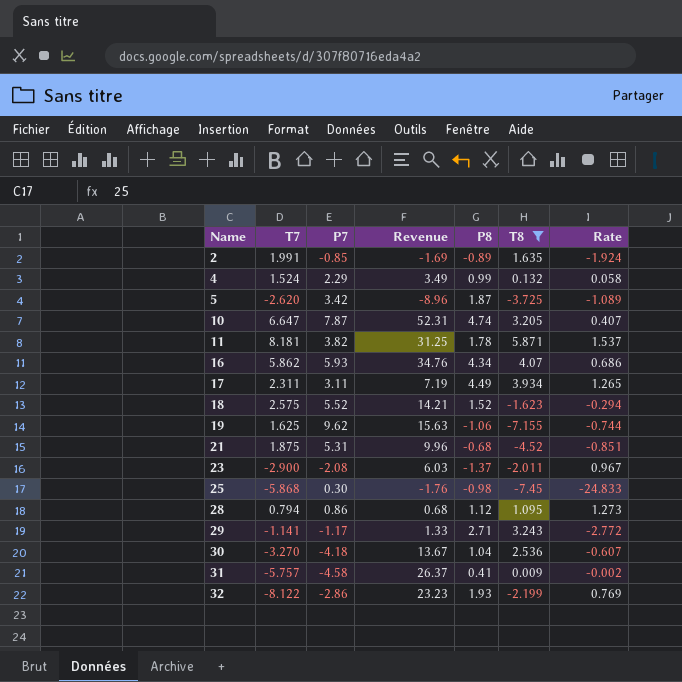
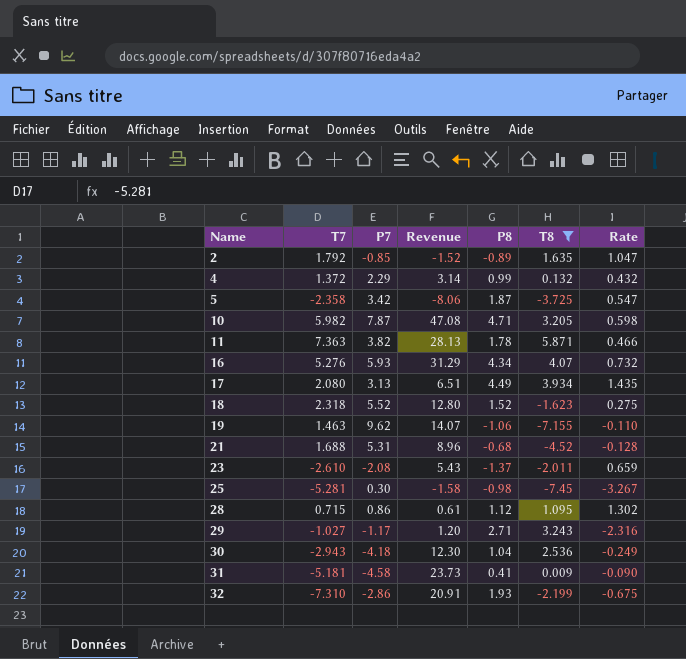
column Rate | formula: [T8] / [P7] -> [P8] / [P7]
2 | T7: 1.991 -> 1.792
2 | Revenue: -1.69 -> -1.52
4 | T7: 1.524 -> 1.372
4 | Revenue: 3.49 -> 3.14
5 | T7: -2.620 -> -2.358
5 | Revenue: -8.96 -> -8.06
10 | T7: 6.647 -> 5.982
10 | Revenue: 52.31 -> 47.08
10 | P8: 4.74 -> 4.71
11 | T7: 8.181 -> 7.363
11 | Revenue: 31.25 -> 28.13
16 | T7: 5.862 -> 5.276
16 | Revenue: 34.76 -> 31.29
17 | T7: 2.311 -> 2.080
17 | P7: 3.11 -> 3.13
17 | Revenue: 7.19 -> 6.51
18 | T7: 2.575 -> 2.318
18 | Revenue: 14.21 -> 12.80
19 | T7: 1.625 -> 1.463
19 | Revenue: 15.63 -> 14.07
21 | T7: 1.875 -> 1.688
21 | Revenue: 9.96 -> 8.96
23 | T7: -2.900 -> -2.610
23 | Revenue: 6.03 -> 5.43
25 | T7: -5.868 -> -5.281
25 | Revenue: -1.76 -> -1.58
28 | T7: 0.794 -> 0.715
28 | Revenue: 0.68 -> 0.61
29 | T7: -1.141 -> -1.027
29 | Revenue: 1.33 -> 1.20
30 | T7: -3.270 -> -2.943
30 | Revenue: 13.67 -> 12.30
31 | T7: -5.757 -> -5.181
31 | Revenue: 26.37 -> 23.73
32 | T7: -8.122 -> -7.310
32 | Revenue: 23.23 -> 20.91

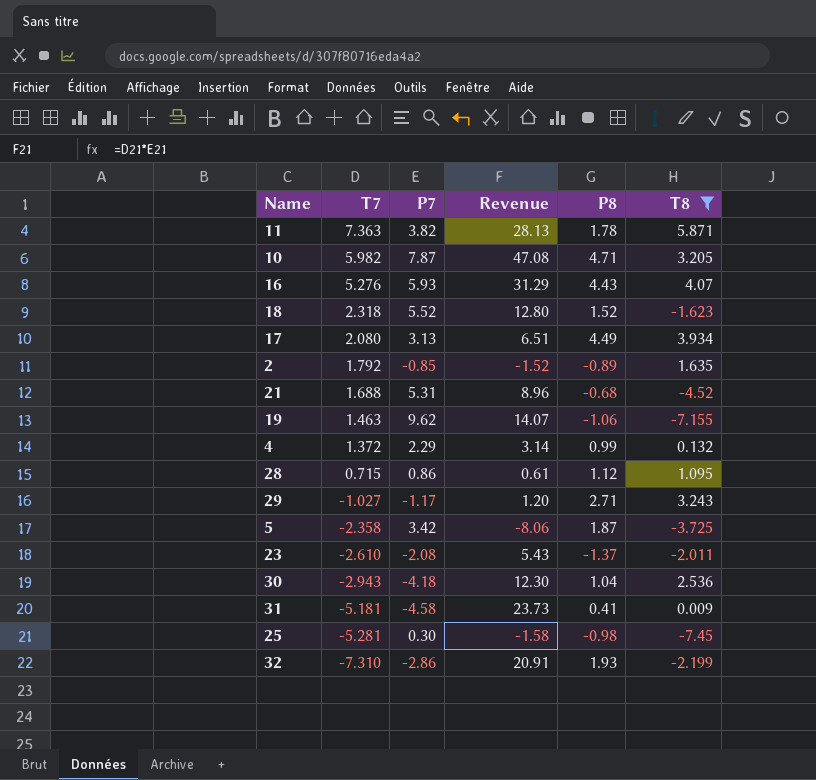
row order: Name ascending -> T7 descending
column Rate | formula: [P8] / [P7] -> none
16 | P8: 4.34 -> 4.43

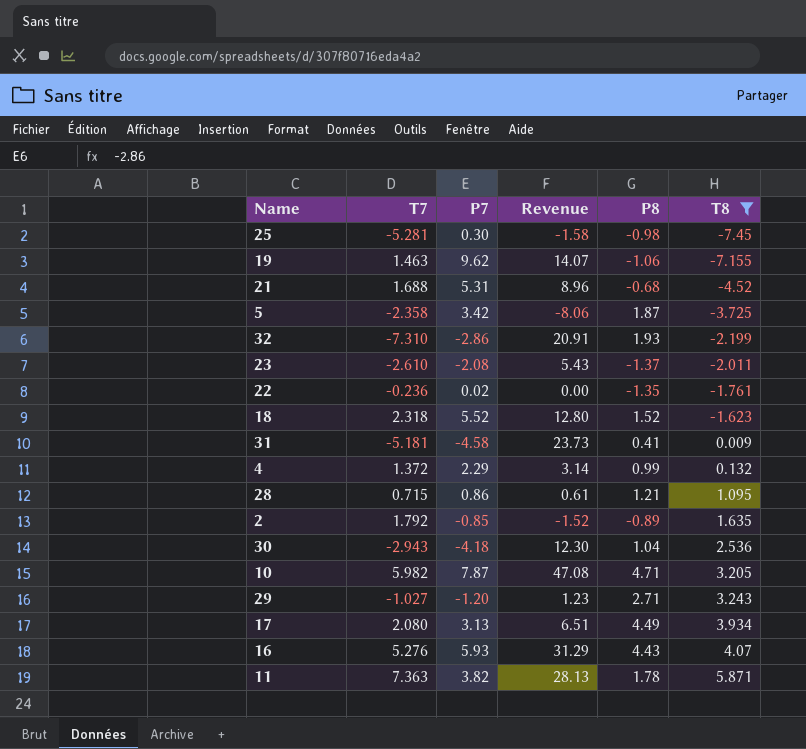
row order: T7 descending -> T8 ascending
row 22: none -> -0.236 | 0.02 | 0.00 | -1.35 | -1.761
28 | P8: 1.12 -> 1.21
29 | P7: -1.17 -> -1.20
29 | Revenue: 1.20 -> 1.23

